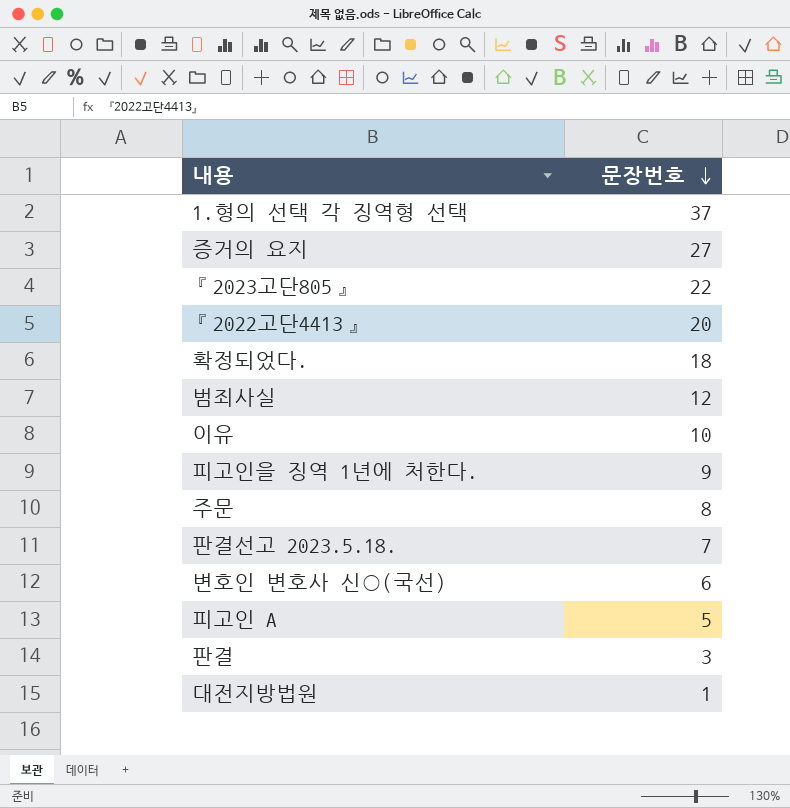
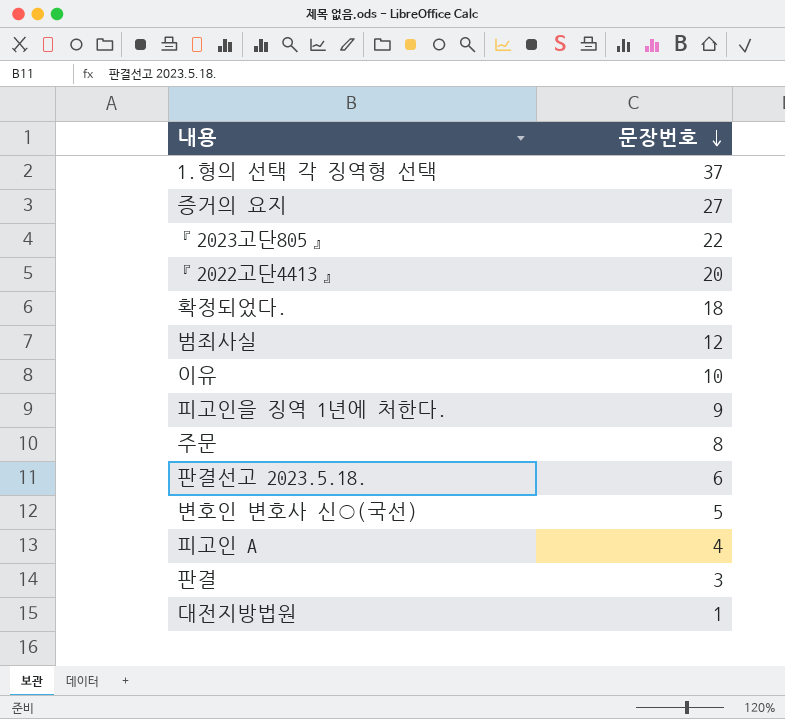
판결선고 2023.5.18. | 문장번호: 7 -> 6
변호인 변호사 신○(국선) | 문장번호: 6 -> 5
피고인 A | 문장번호: 5 -> 4

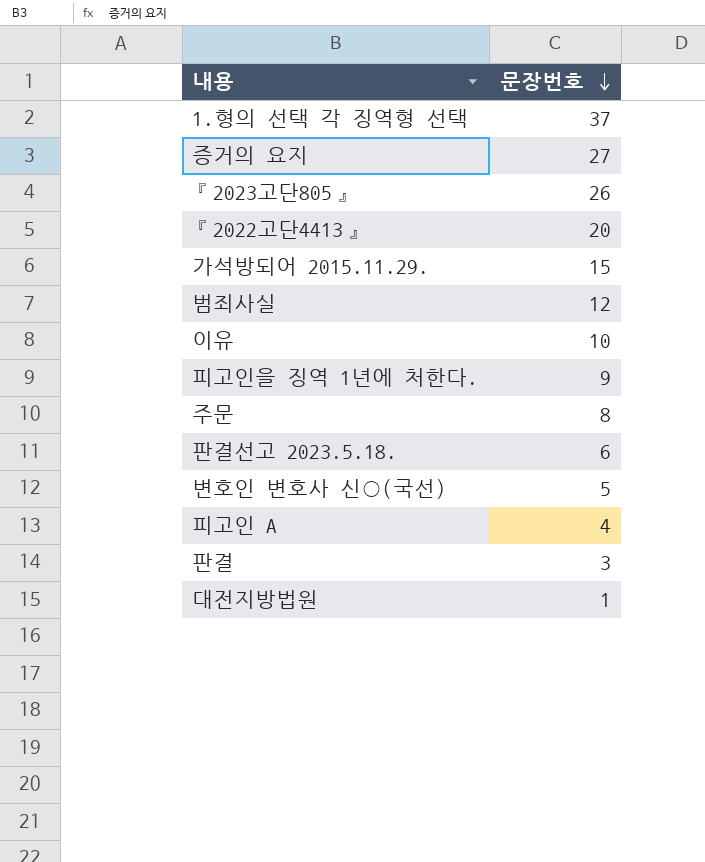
row 확정되었다.: 18 -> none
『2023고단805』 | 문장번호: 22 -> 26
row 가석방되어 2015.11.29.: none -> 15

